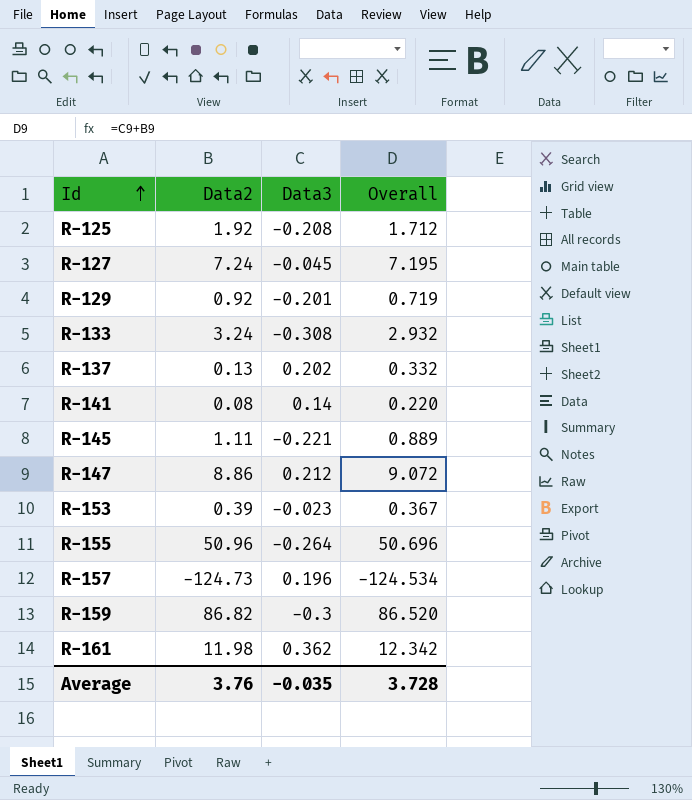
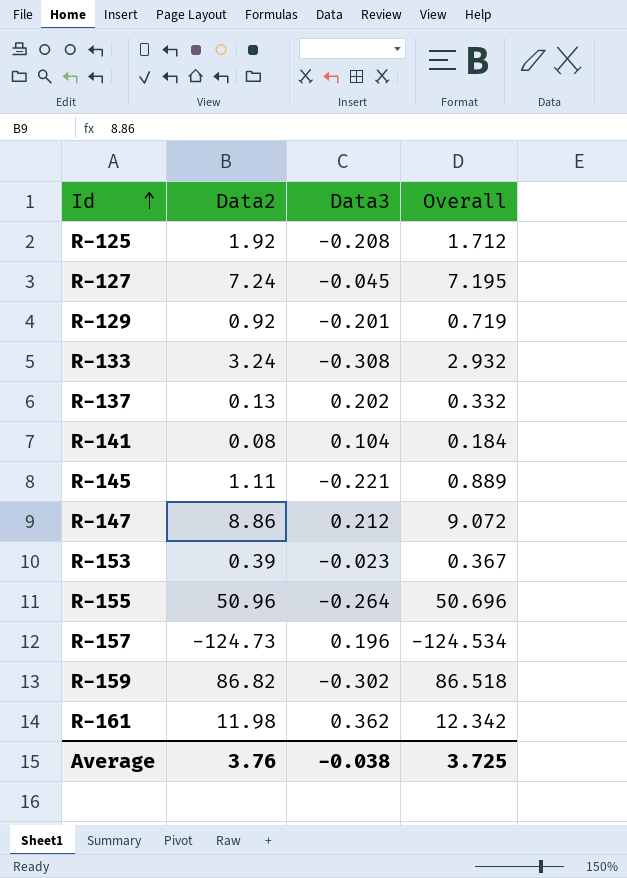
R-141 | Data3: 0.14 -> 0.104
R-141 | Overall: 0.220 -> 0.184
R-159 | Data3: -0.3 -> -0.302
R-159 | Overall: 86.520 -> 86.518
Average | Data3: -0.035 -> -0.038
Average | Overall: 3.728 -> 3.725

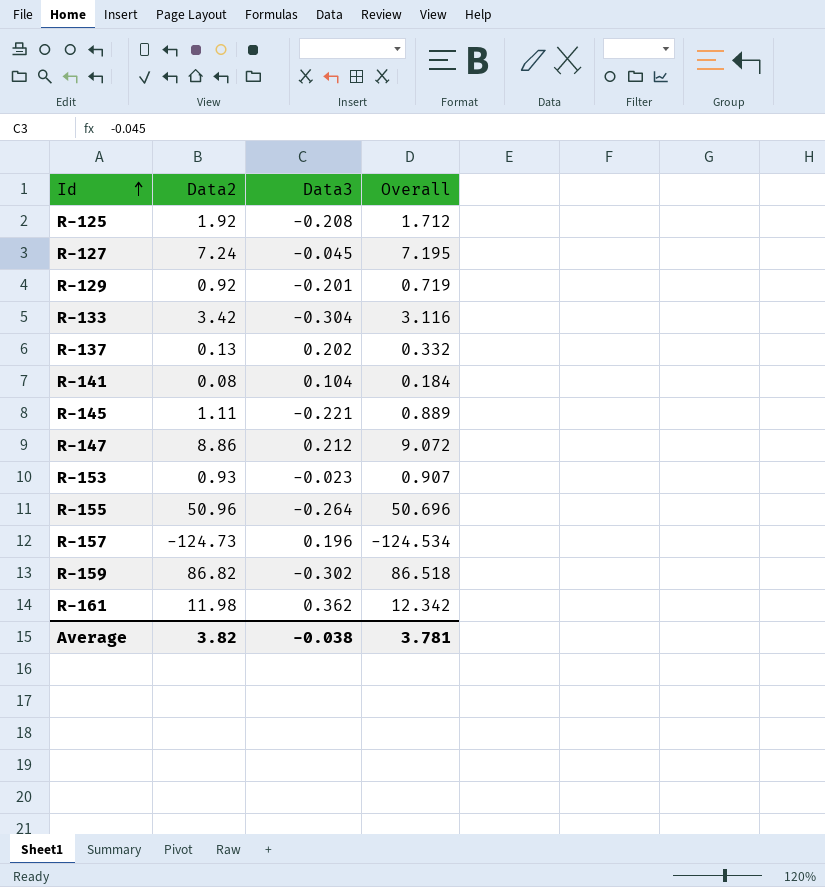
R-133 | Data2: 3.24 -> 3.42
R-133 | Data3: -0.308 -> -0.304
R-133 | Overall: 2.932 -> 3.116
R-153 | Data2: 0.39 -> 0.93
R-153 | Overall: 0.367 -> 0.907
Average | Data2: 3.76 -> 3.82
Average | Overall: 3.725 -> 3.781

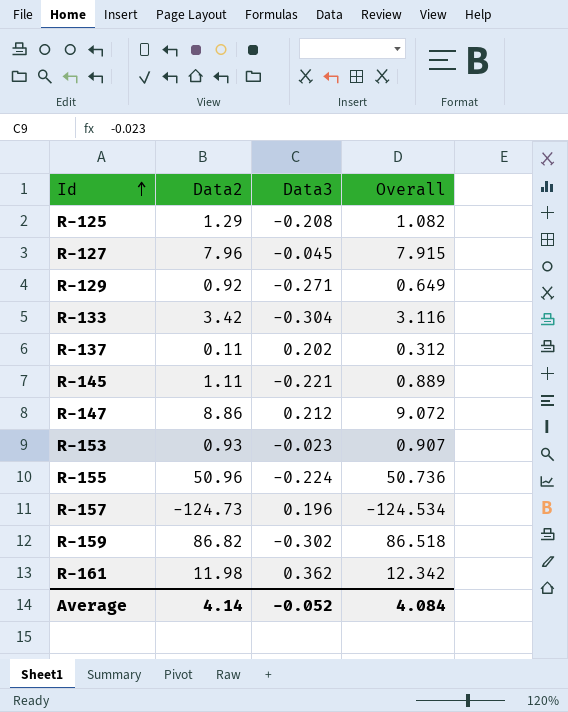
row R-141: 0.08 | 0.104 | 0.184 -> none
R-125 | Data2: 1.92 -> 1.29
R-125 | Overall: 1.712 -> 1.082
R-127 | Data2: 7.24 -> 7.96
R-127 | Overall: 7.195 -> 7.915
R-129 | Data3: -0.201 -> -0.271
R-129 | Overall: 0.719 -> 0.649
R-137 | Data2: 0.13 -> 0.11
R-137 | Overall: 0.332 -> 0.312
R-155 | Data3: -0.264 -> -0.224
R-155 | Overall: 50.696 -> 50.736
Average | Data2: 3.82 -> 4.14
Average | Data3: -0.038 -> -0.052
Average | Overall: 3.781 -> 4.084

